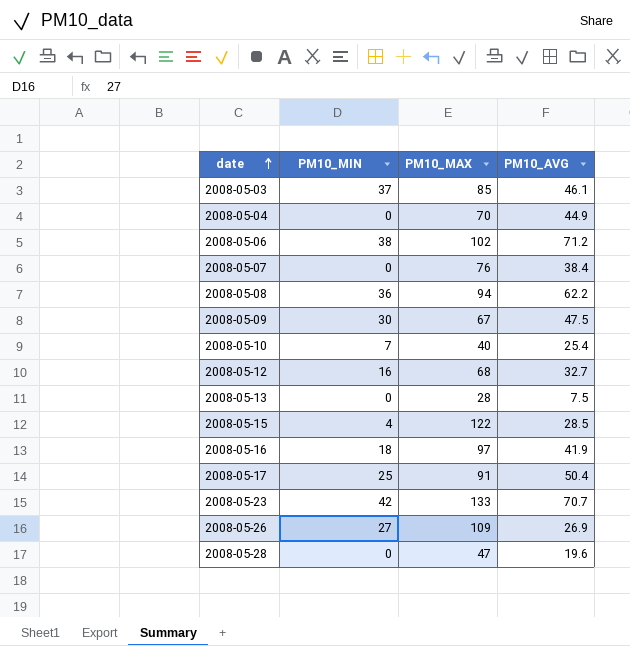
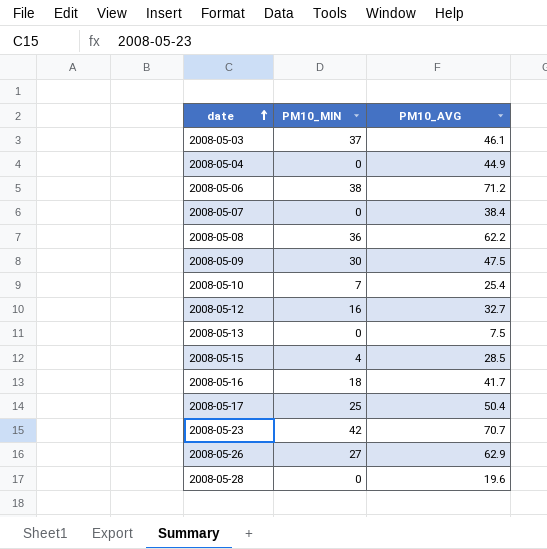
column PM10_MAX | position: 3 -> none
2008-05-16 | PM10_AVG: 41.9 -> 41.7
2008-05-26 | PM10_AVG: 26.9 -> 62.9

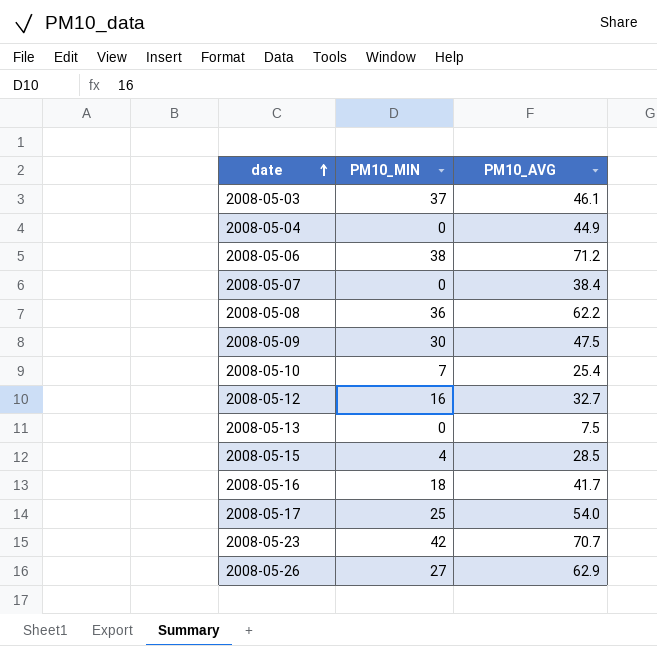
row 2008-05-28: 0 | 19.6 -> none
2008-05-17 | PM10_AVG: 50.4 -> 54.0

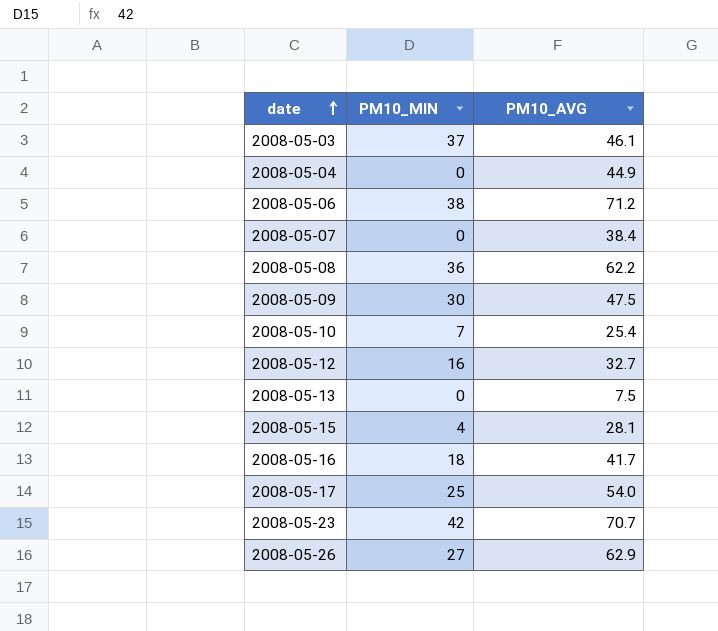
2008-05-15 | PM10_AVG: 28.5 -> 28.1

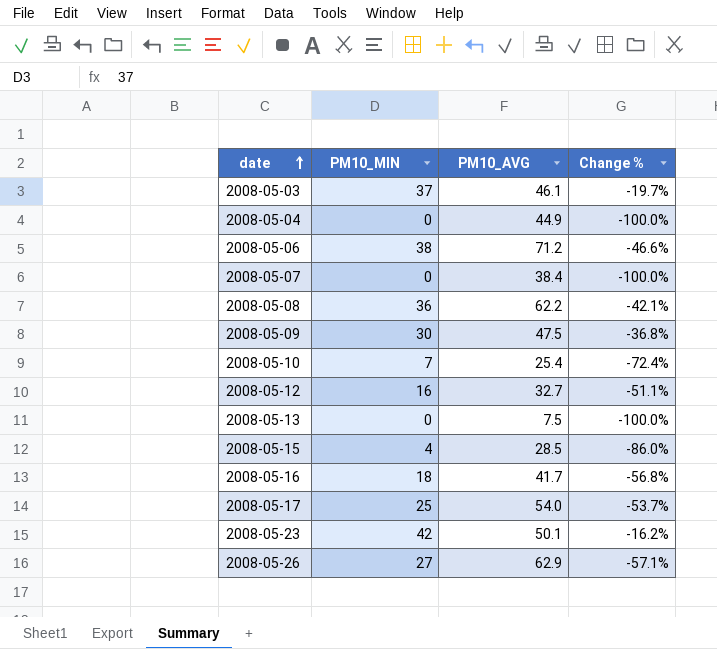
column Change % | formula: none -> ([PM10_MIN] - [PM10_AVG]) / [PM10_AVG]
2008-05-15 | PM10_AVG: 28.1 -> 28.5
2008-05-23 | PM10_AVG: 70.7 -> 50.1

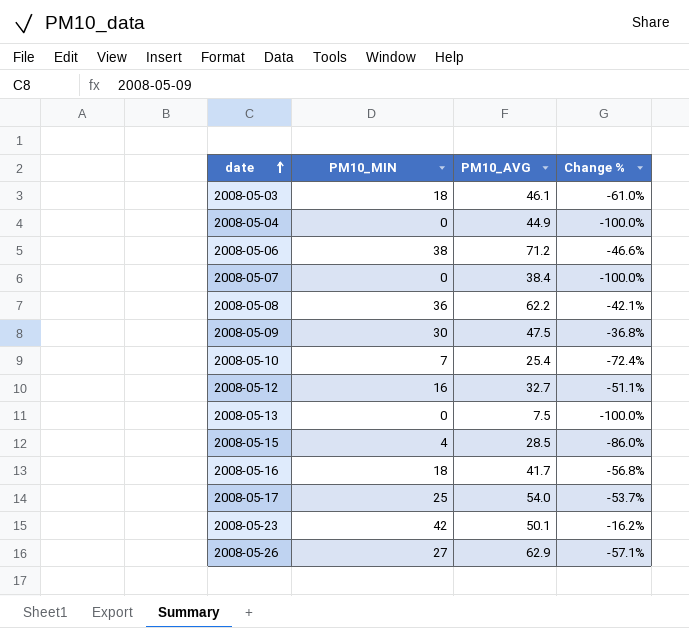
2008-05-03 | PM10_MIN: 37 -> 18
2008-05-03 | Change %: -19.7% -> -61.0%

